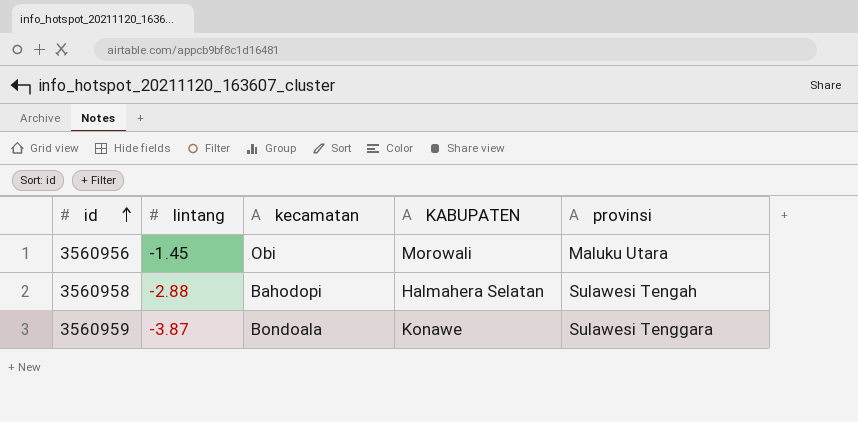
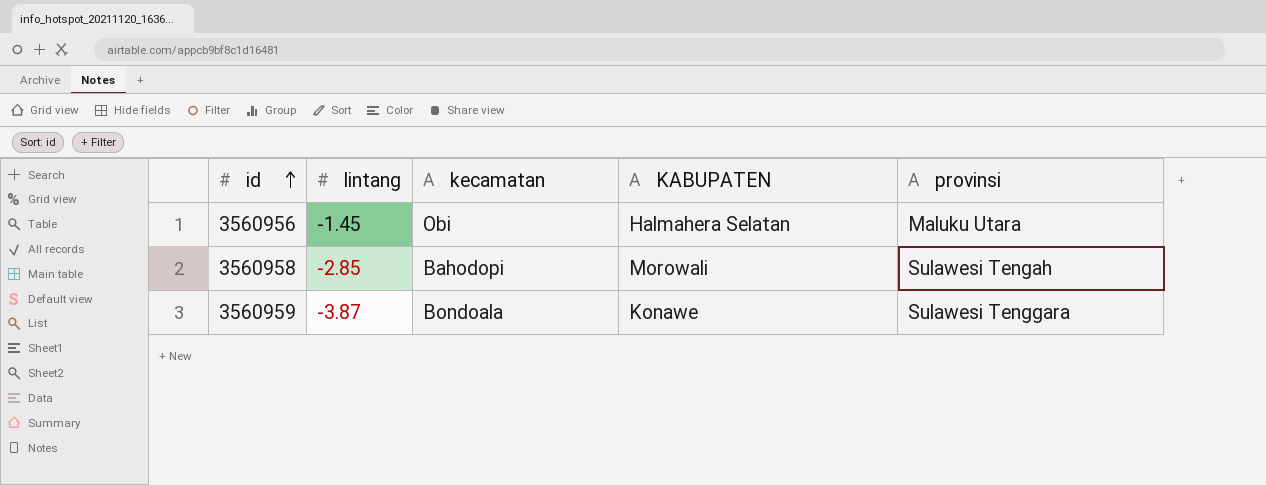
3560956 | KABUPATEN: Morowali -> Halmahera Selatan
3560958 | lintang: -2.88 -> -2.85
3560958 | KABUPATEN: Halmahera Selatan -> Morowali

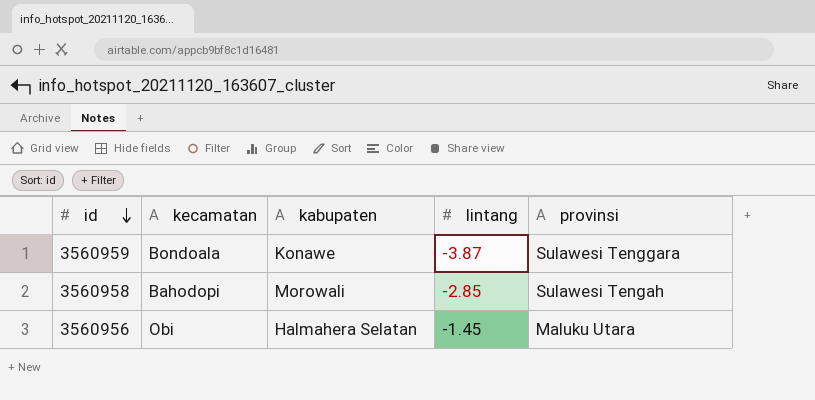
row order: id ascending -> id descending
column name: KABUPATEN -> kabupaten
column lintang | position: 2 -> 4

